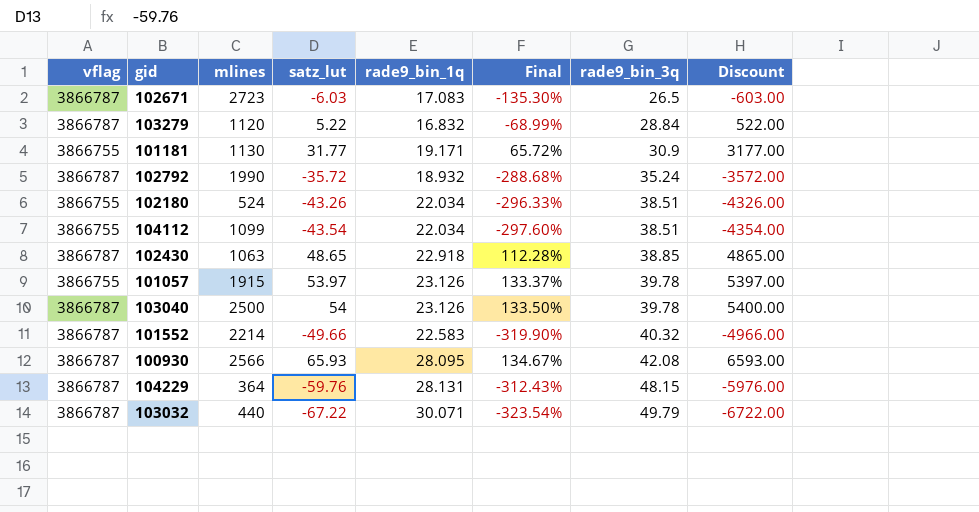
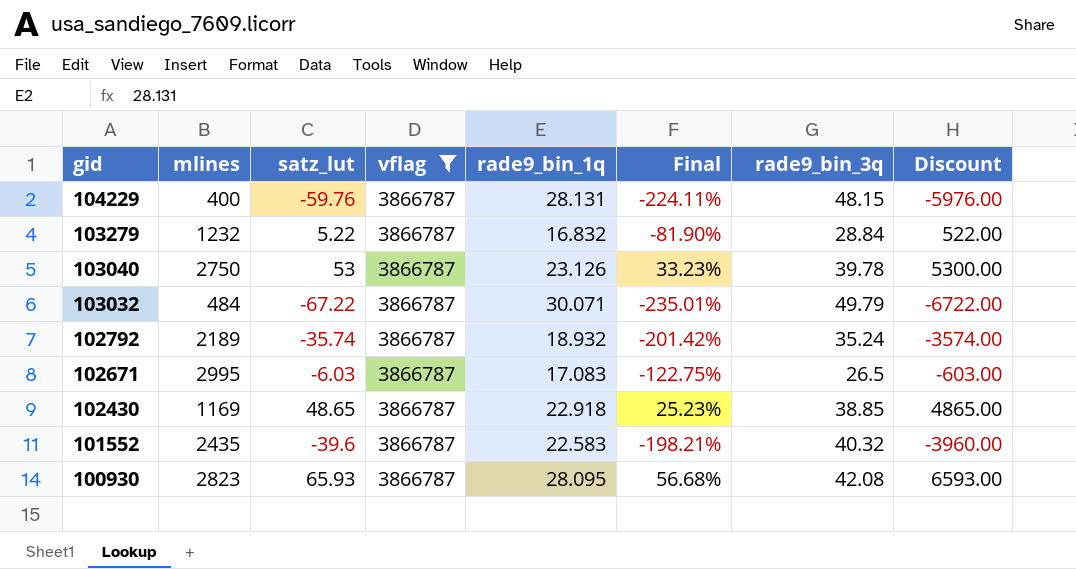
filter: none -> vflag = 3866787
row order: rade9_bin_3q ascending -> gid descending
column vflag | position: 1 -> 4
column Final | formula: ([satz_lut] - [rade9_bin_1q]) / [rade9_bin_1q] -> ([satz_lut] - [rade9_bin_3q]) / [rade9_bin_3q]
104229 | mlines: 364 -> 400
103279 | mlines: 1120 -> 1232
103040 | mlines: 2500 -> 2750
103040 | satz_lut: 54 -> 53
103040 | Discount: 5400.00 -> 5300.00
103032 | mlines: 440 -> 484
102792 | mlines: 1990 -> 2189
102792 | satz_lut: -35.72 -> -35.74
102792 | Discount: -3572.00 -> -3574.00
102671 | mlines: 2723 -> 2995
102430 | mlines: 1063 -> 1169
101552 | mlines: 2214 -> 2435
101552 | satz_lut: -49.66 -> -39.6
101552 | Discount: -4966.00 -> -3960.00
100930 | mlines: 2566 -> 2823

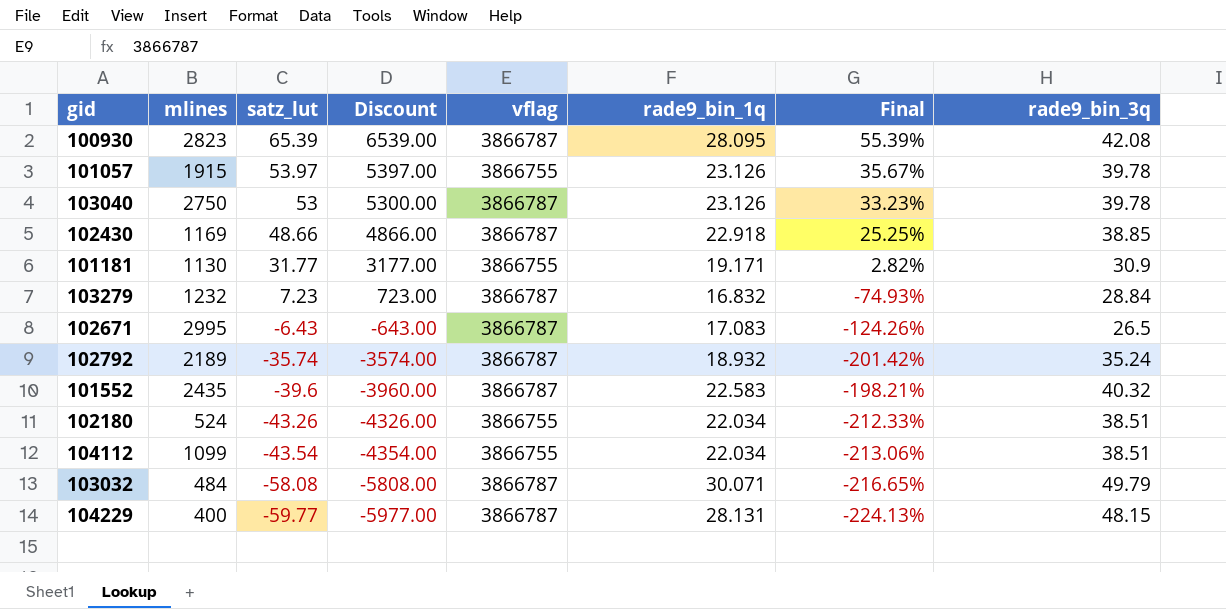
filter: vflag = 3866787 -> none
row order: gid descending -> satz_lut descending
column Discount | position: 8 -> 4
100930 | satz_lut: 65.93 -> 65.39
100930 | Discount: 6593.00 -> 6539.00
100930 | Final: 56.68% -> 55.39%
102430 | satz_lut: 48.65 -> 48.66
102430 | Discount: 4865.00 -> 4866.00
102430 | Final: 25.23% -> 25.25%
103279 | satz_lut: 5.22 -> 7.23
103279 | Discount: 522.00 -> 723.00
103279 | Final: -81.90% -> -74.93%
102671 | satz_lut: -6.03 -> -6.43
102671 | Discount: -603.00 -> -643.00
102671 | Final: -122.75% -> -124.26%
103032 | satz_lut: -67.22 -> -58.08
103032 | Discount: -6722.00 -> -5808.00
103032 | Final: -235.01% -> -216.65%
104229 | satz_lut: -59.76 -> -59.77
104229 | Discount: -5976.00 -> -5977.00
104229 | Final: -224.11% -> -224.13%

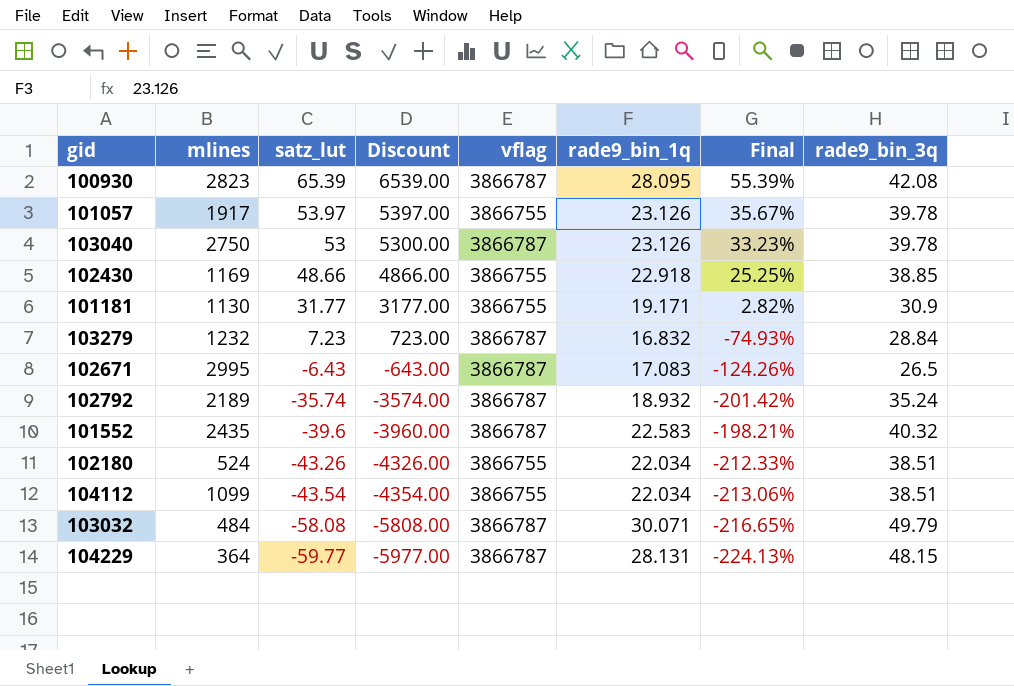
101057 | mlines: 1915 -> 1917
102430 | vflag: 3866787 -> 3866755
104229 | mlines: 400 -> 364

